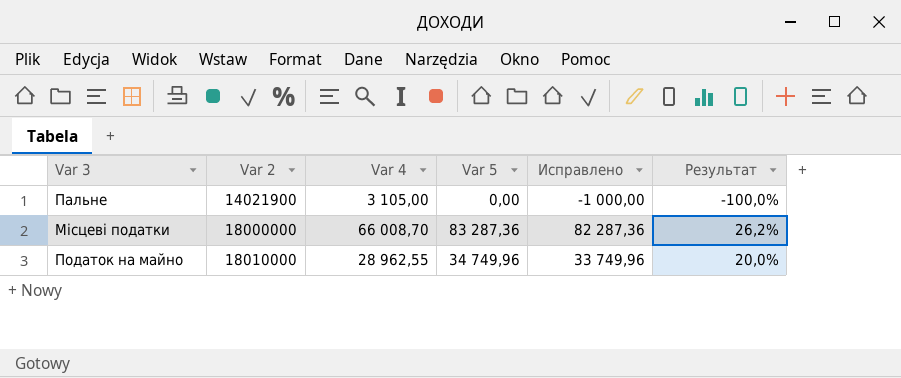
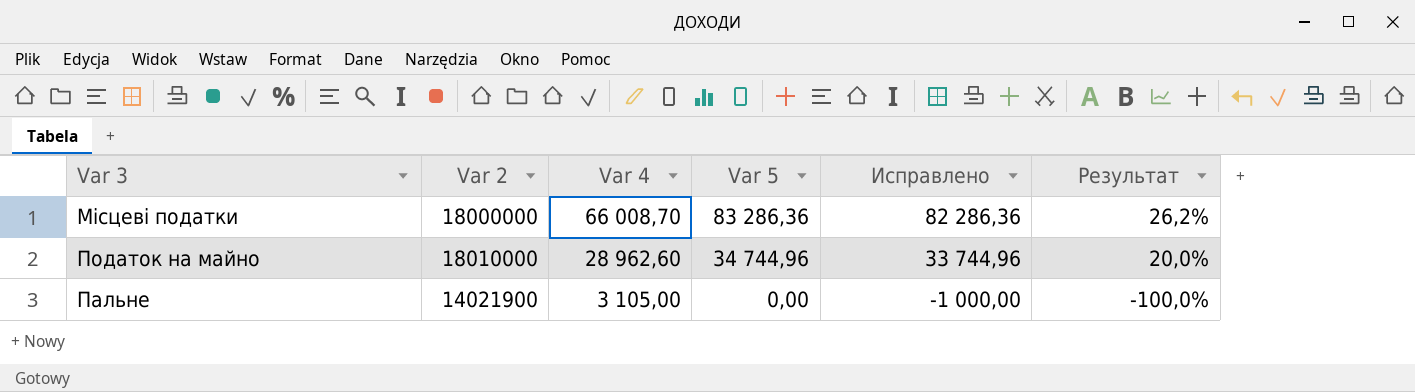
row order: Var 2 ascending -> Var 4 descending
Місцеві податки | Var 5: 83 287,36 -> 83 286,36
Місцеві податки | Исправлено: 82 287,36 -> 82 286,36
Податок на майно | Var 4: 28 962,55 -> 28 962,60
Податок на майно | Var 5: 34 749,96 -> 34 744,96
Податок на майно | Исправлено: 33 749,96 -> 33 744,96

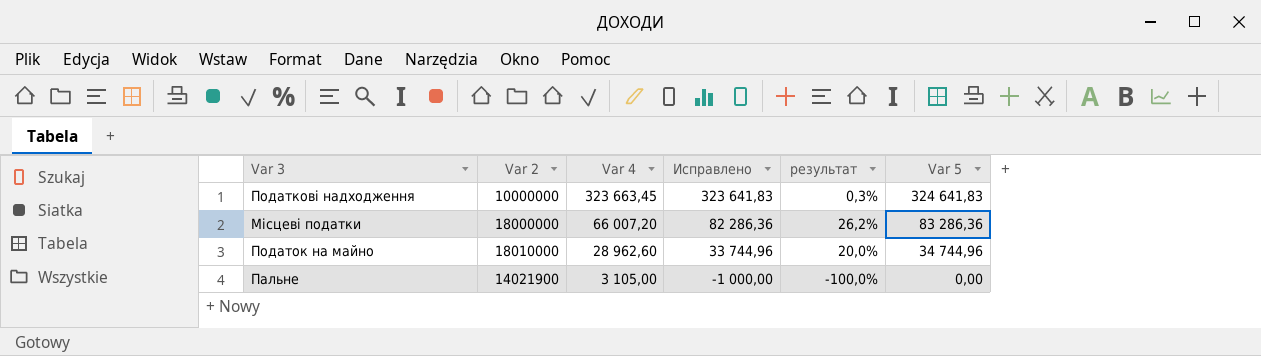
column name: Результат -> результат
column Var 5 | position: 4 -> 6
row Податкові надходження: none -> 10000000 | 323 663,45 | 323 641,83 | 0,3% | 324 641,83
Місцеві податки | Var 4: 66 008,70 -> 66 007,20

